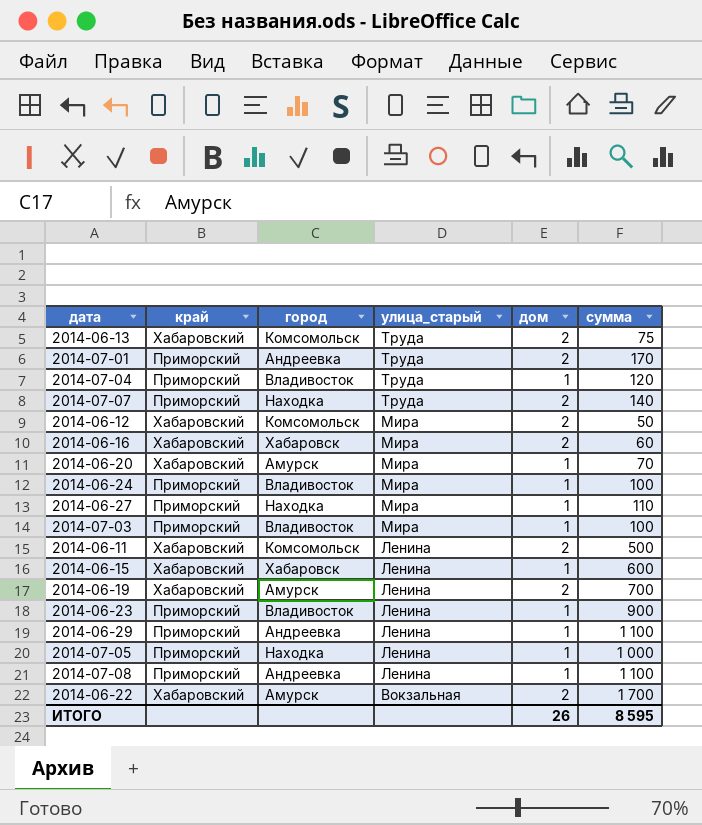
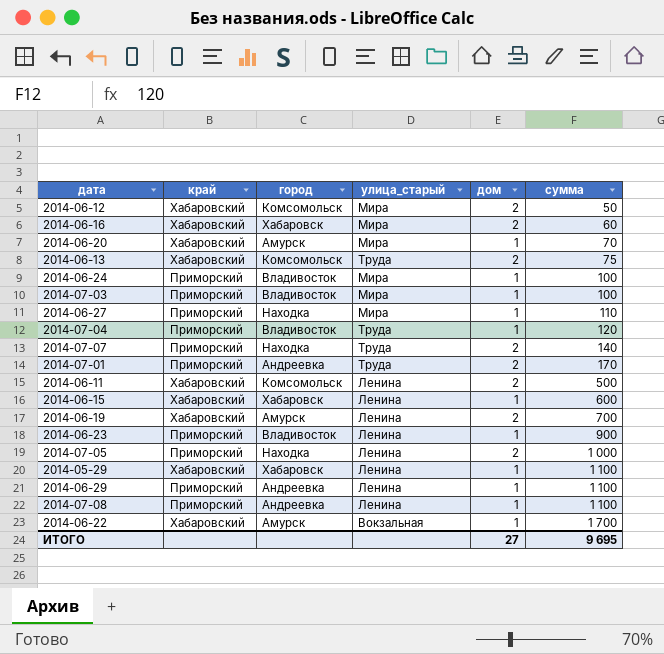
row order: улица_старый descending -> сумма ascending
2014-07-05 | дом: 1 -> 2
row 2014-05-29: none -> Хабаровский | Хабаровск | Ленина | 1 | 1 100
2014-06-22 | дом: 2 -> 1
ИТОГО | дом: 26 -> 27
ИТОГО | сумма: 8 595 -> 9 695

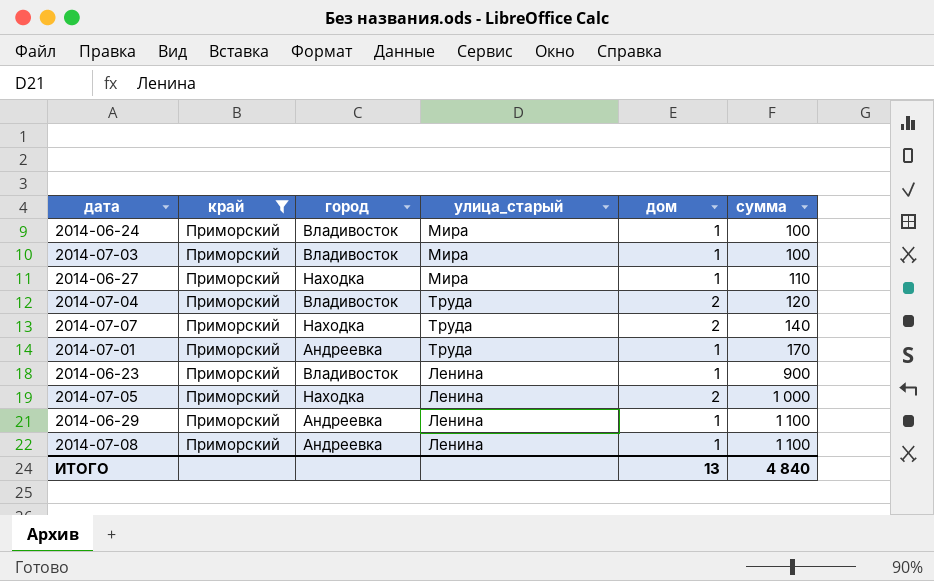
filter: none -> край = Приморский
2014-07-04 | дом: 1 -> 2
2014-07-01 | дом: 2 -> 1
ИТОГО | дом: 27 -> 13
ИТОГО | сумма: 9 695 -> 4 840

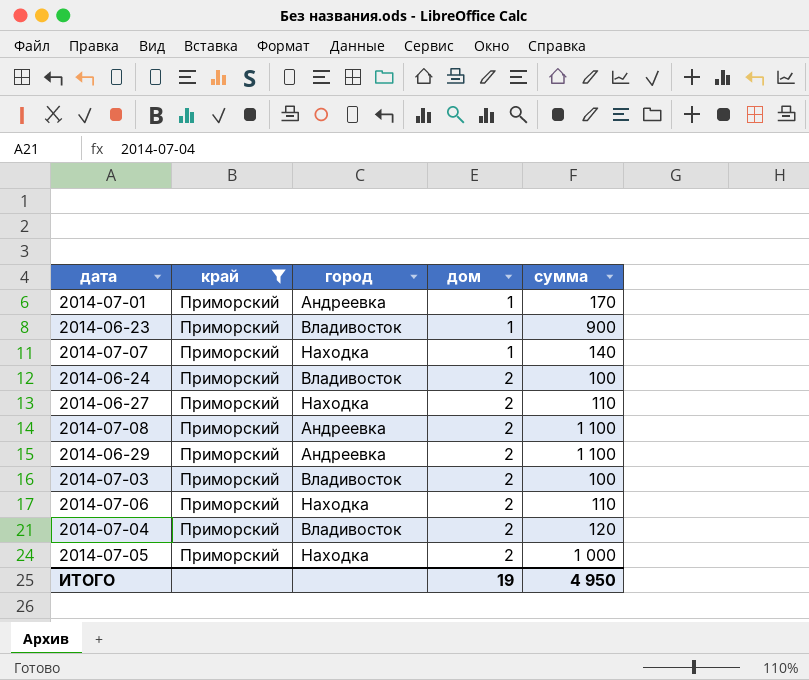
row order: сумма ascending -> дом ascending
column улица_старый | position: 4 -> none
2014-07-07 | дом: 2 -> 1
2014-06-24 | дом: 1 -> 2
2014-06-27 | дом: 1 -> 2
2014-07-08 | дом: 1 -> 2
2014-06-29 | дом: 1 -> 2
2014-07-03 | дом: 1 -> 2
row 2014-07-06: none -> Приморский | Находка | 2 | 110
ИТОГО | дом: 13 -> 19
ИТОГО | сумма: 4 840 -> 4 950

